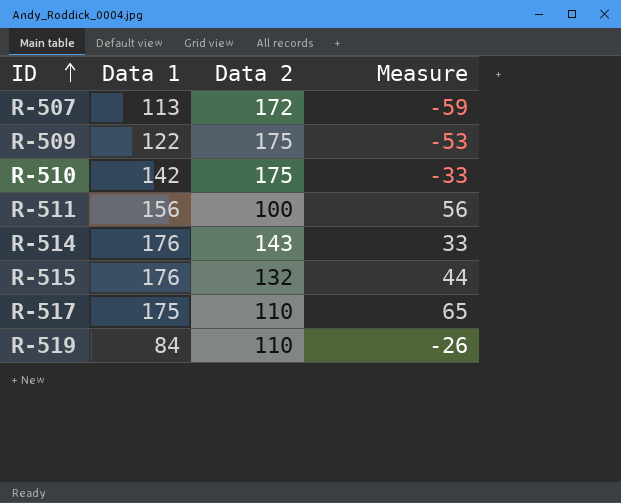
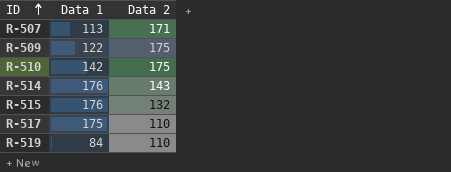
column Measure | formula: [Data 1] - [Data 2] -> none
row R-511: 156 | 100 | 56 -> none
R-507 | Data 2: 172 -> 171

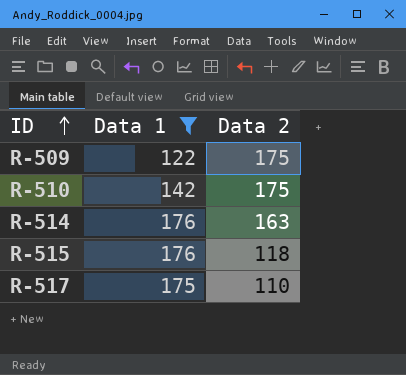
filter: none -> Data 1 >= 122
R-514 | Data 2: 143 -> 163
R-515 | Data 2: 132 -> 118

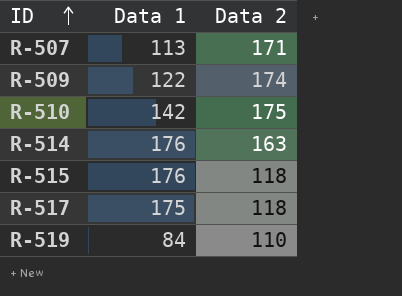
filter: Data 1 >= 122 -> none
R-509 | Data 2: 175 -> 174
R-517 | Data 2: 110 -> 118

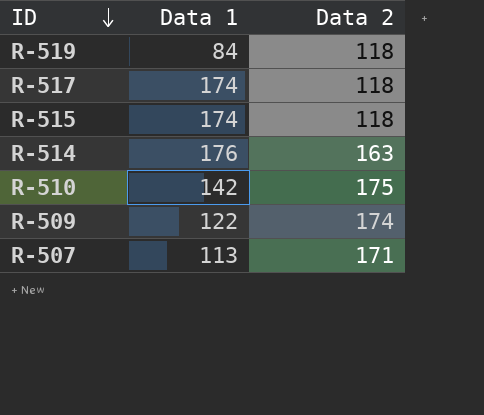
row order: ID ascending -> ID descending
R-519 | Data 2: 110 -> 118
R-517 | Data 1: 175 -> 174
R-515 | Data 1: 176 -> 174

